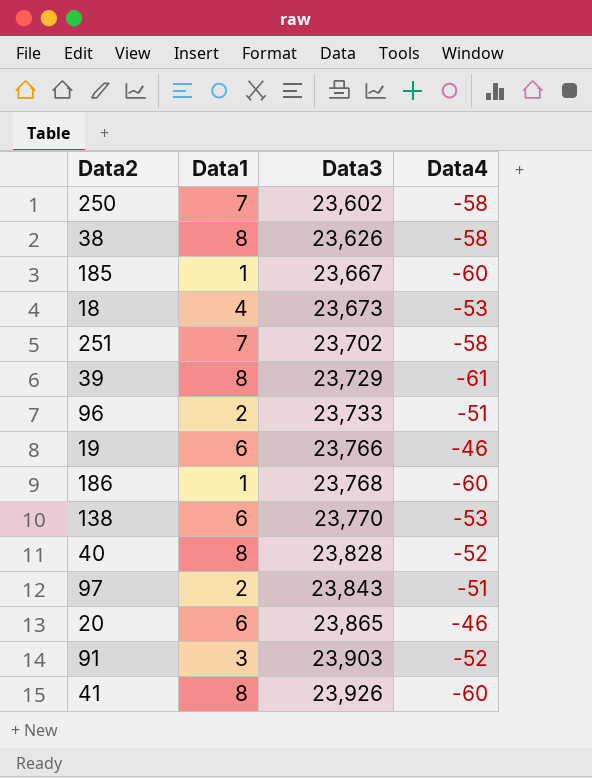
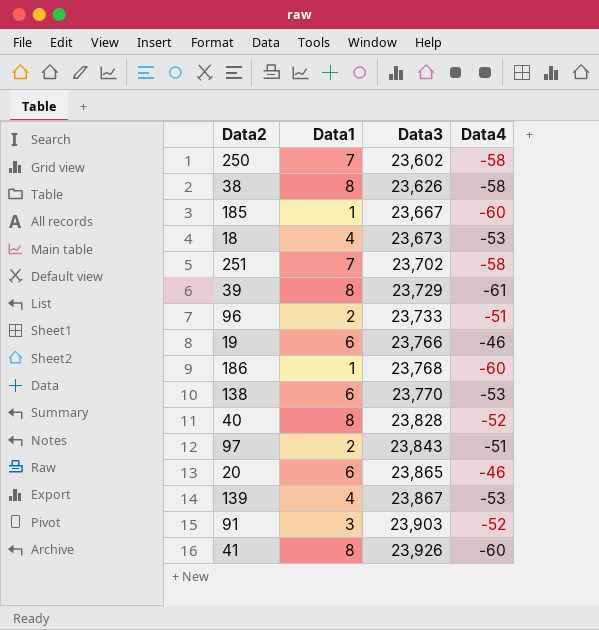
row 139: none -> 4 | 23,867 | -53

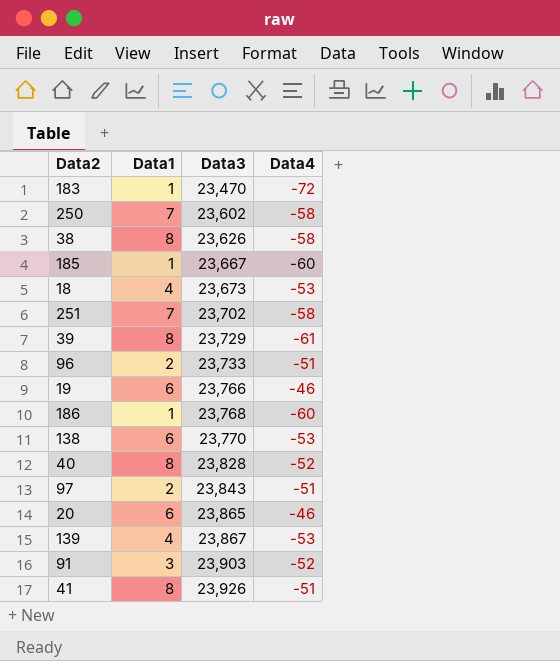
row 183: none -> 1 | 23,470 | -72
41 | Data4: -60 -> -51

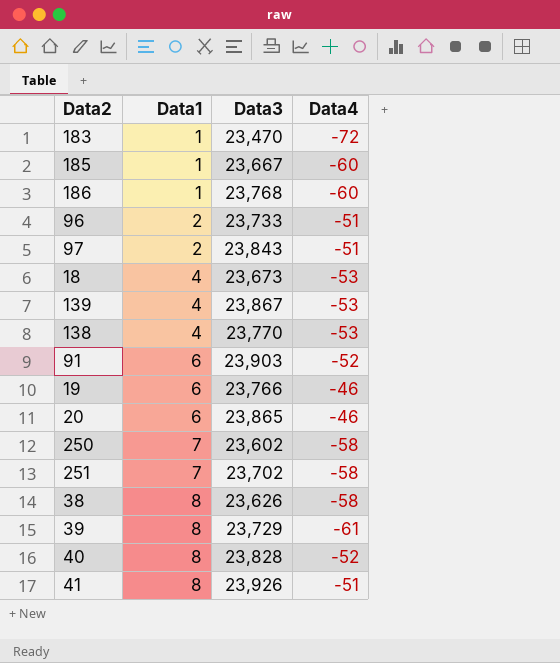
row order: Data3 ascending -> Data1 ascending
138 | Data1: 6 -> 4
91 | Data1: 3 -> 6

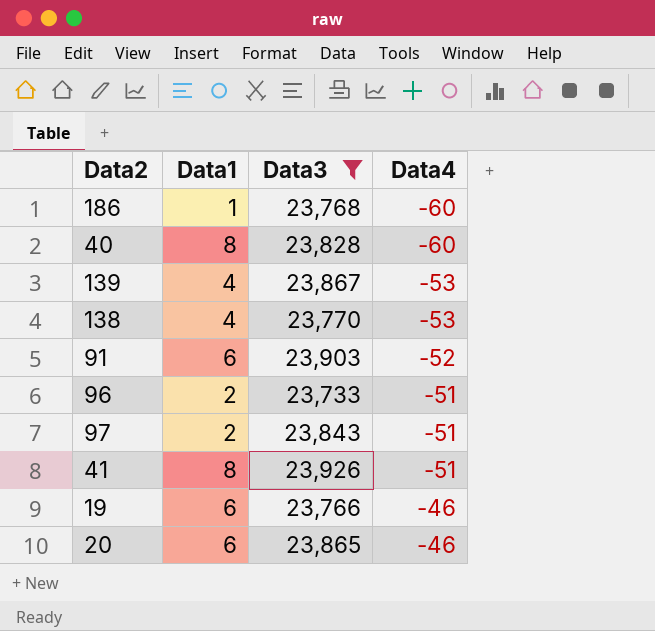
filter: none -> Data3 >= 23,733
row order: Data1 ascending -> Data4 ascending
40 | Data4: -52 -> -60

